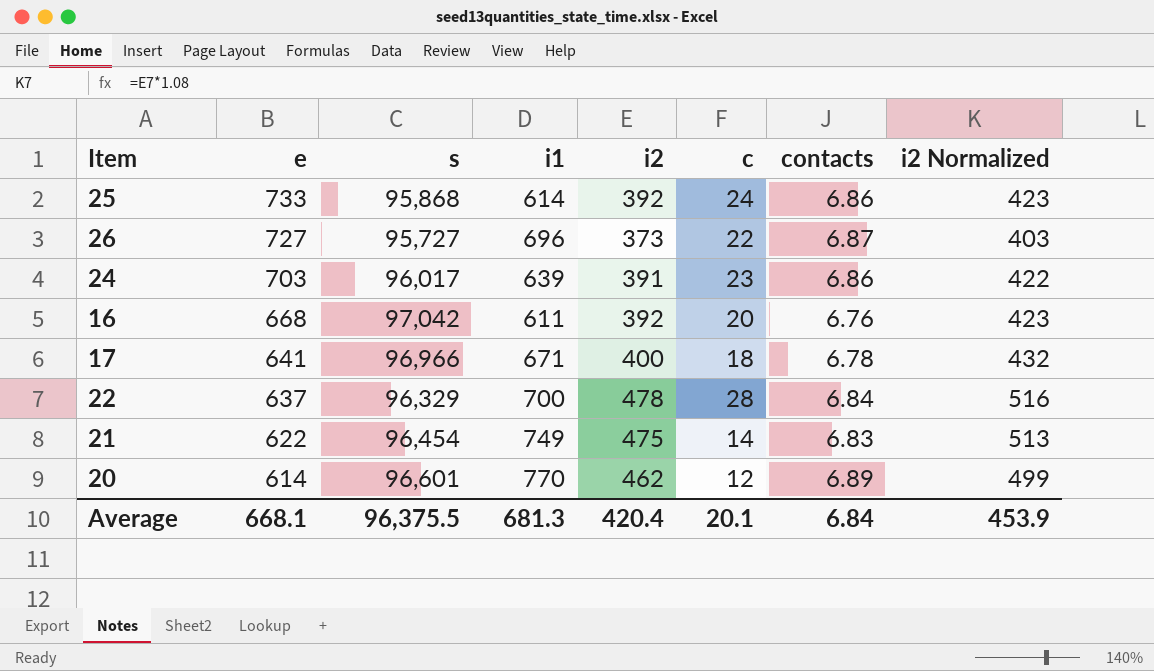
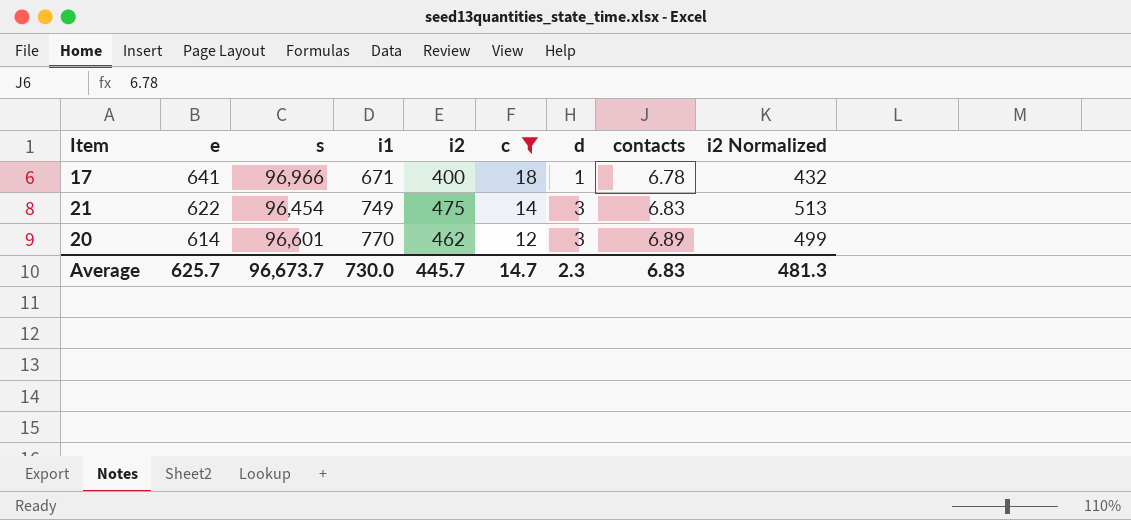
filter: none -> c <= 18
column d | position: none -> 7
Average | e: 668.1 -> 625.7
Average | s: 96,375.5 -> 96,673.7
Average | i1: 681.3 -> 730.0
Average | i2: 420.4 -> 445.7
Average | c: 20.1 -> 14.7
Average | contacts: 6.84 -> 6.83
Average | i2 Normalized: 453.9 -> 481.3

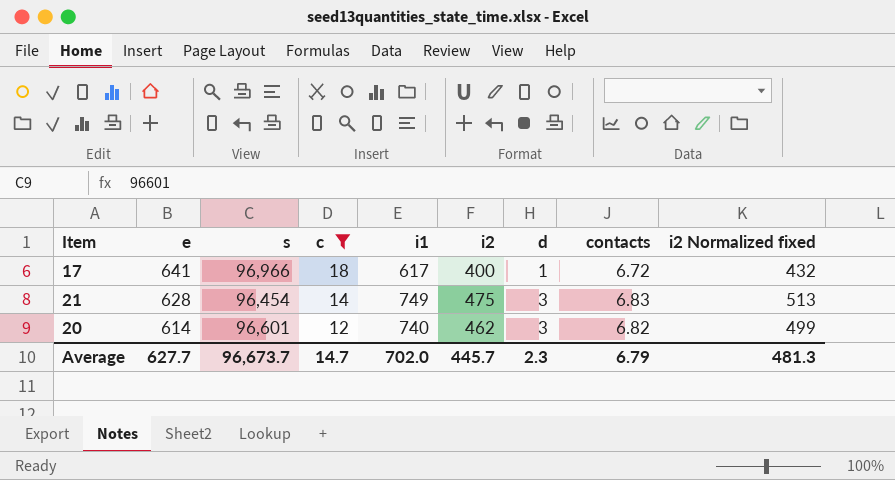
column c | position: 6 -> 4
column name: i2 Normalized -> i2 Normalized fixed
17 | i1: 671 -> 617
17 | contacts: 6.78 -> 6.72
21 | e: 622 -> 628
20 | i1: 770 -> 740
20 | contacts: 6.89 -> 6.82
Average | e: 625.7 -> 627.7
Average | i1: 730.0 -> 702.0
Average | contacts: 6.83 -> 6.79

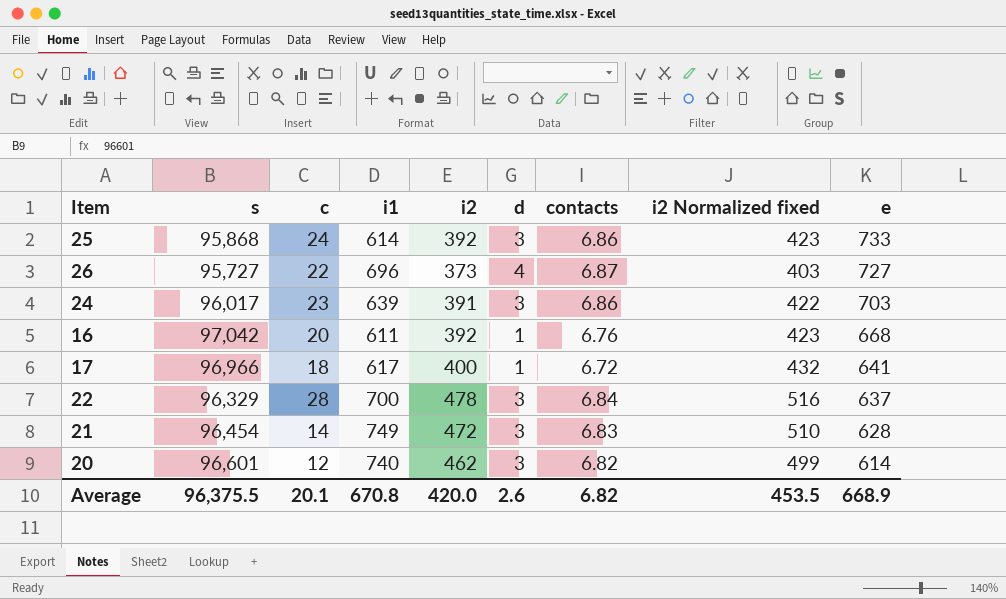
filter: c <= 18 -> none
column e | position: 2 -> 9
21 | i2: 475 -> 472
21 | i2 Normalized fixed: 513 -> 510
Average | s: 96,673.7 -> 96,375.5
Average | c: 14.7 -> 20.1
Average | i1: 702.0 -> 670.8
Average | i2: 445.7 -> 420.0
Average | d: 2.3 -> 2.6
Average | contacts: 6.79 -> 6.82
Average | i2 Normalized fixed: 481.3 -> 453.5
Average | e: 627.7 -> 668.9

